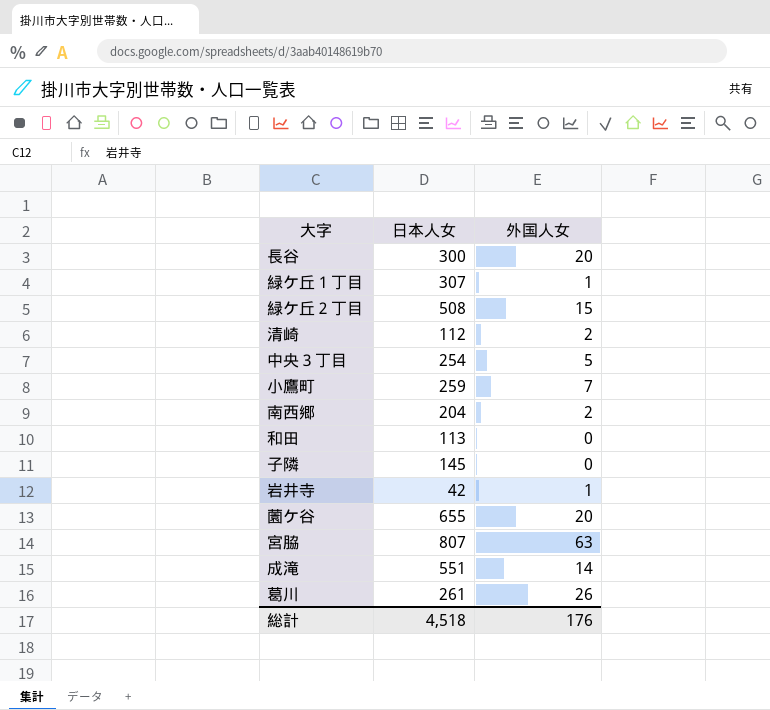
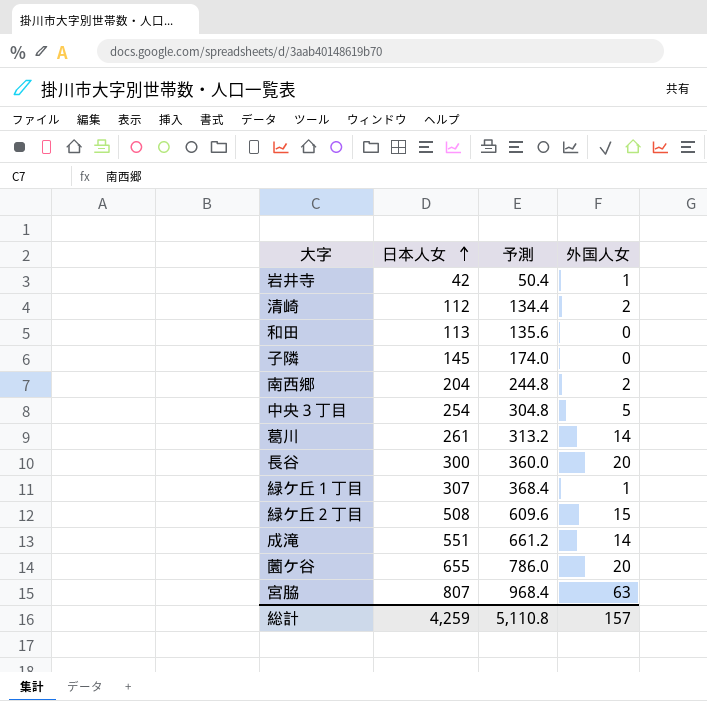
row order: none -> 日本人女 ascending
column 予測 | formula: none -> [日本人女] * 1.2
row 小鷹町: 259 | 7 -> none
葛川 | 外国人女: 26 -> 14
総計 | 日本人女: 4,518 -> 4,259
総計 | 外国人女: 176 -> 157

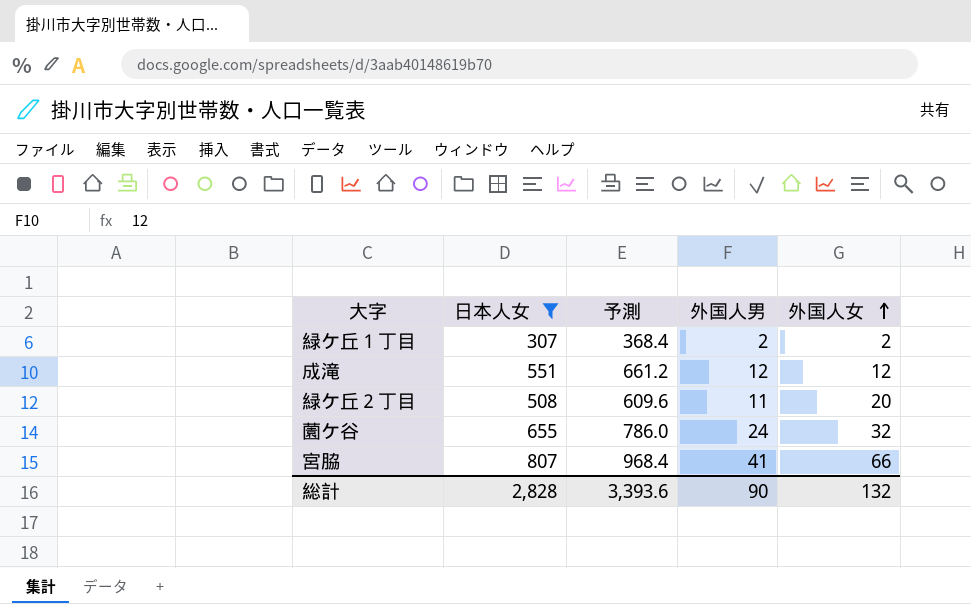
filter: none -> 日本人女 >= 307
row order: 日本人女 ascending -> 外国人女 ascending
column 外国人男 | position: none -> 4
緑ケ丘１丁目 | 外国人女: 1 -> 2
成滝 | 外国人女: 14 -> 12
緑ケ丘２丁目 | 外国人女: 15 -> 20
薗ケ谷 | 外国人女: 20 -> 32
宮脇 | 外国人女: 63 -> 66
総計 | 日本人女: 4,259 -> 2,828
総計 | 予測: 5,110.8 -> 3,393.6
総計 | 外国人女: 157 -> 132

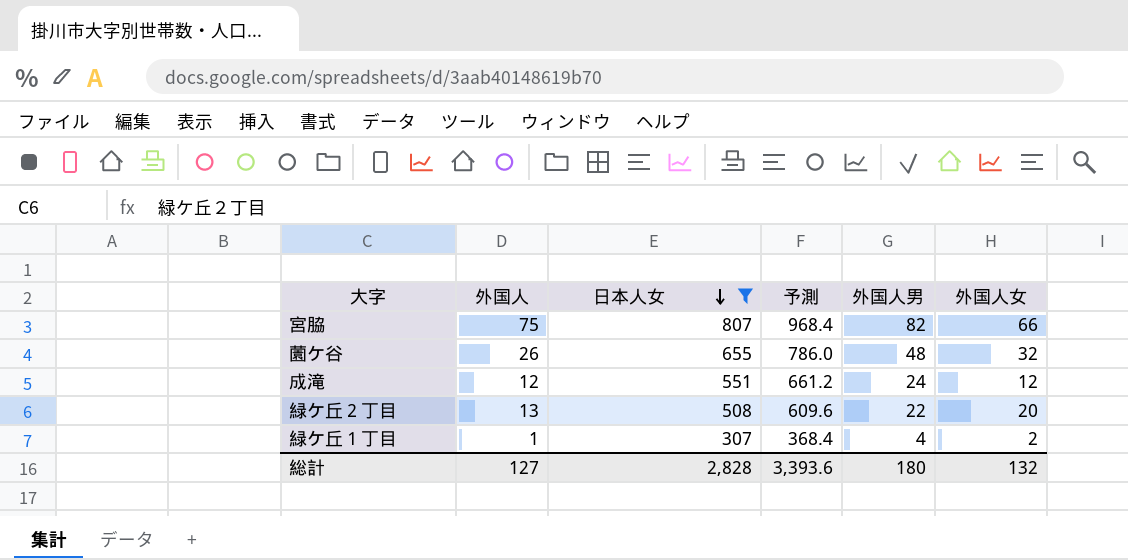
row order: 外国人女 ascending -> 日本人女 descending
column 外国人 | position: none -> 2
宮脇 | 外国人男: 41 -> 82
薗ケ谷 | 外国人男: 24 -> 48
成滝 | 外国人男: 12 -> 24
緑ケ丘２丁目 | 外国人男: 11 -> 22
緑ケ丘１丁目 | 外国人男: 2 -> 4
総計 | 外国人男: 90 -> 180

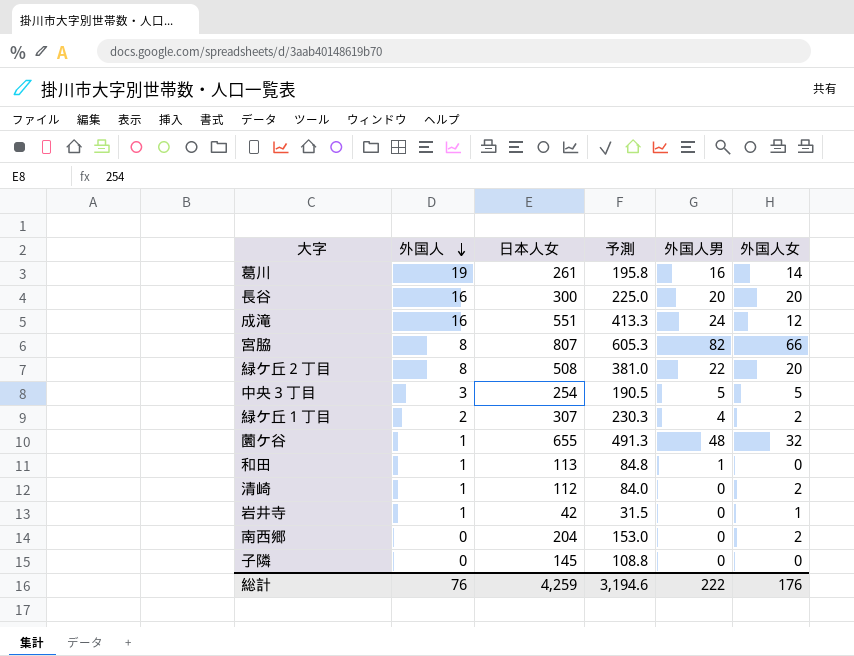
filter: 日本人女 >= 307 -> none
row order: 日本人女 descending -> 外国人 descending
column 予測 | formula: [日本人女] * 1.2 -> [日本人女] * 0.75
成滝 | 外国人: 12 -> 16
宮脇 | 外国人: 75 -> 8
緑ケ丘２丁目 | 外国人: 13 -> 8
緑ケ丘１丁目 | 外国人: 1 -> 2
薗ケ谷 | 外国人: 26 -> 1
総計 | 外国人: 127 -> 76
総計 | 日本人女: 2,828 -> 4,259
総計 | 予測: 3,393.6 -> 3,194.6
総計 | 外国人男: 180 -> 222
総計 | 外国人女: 132 -> 176

